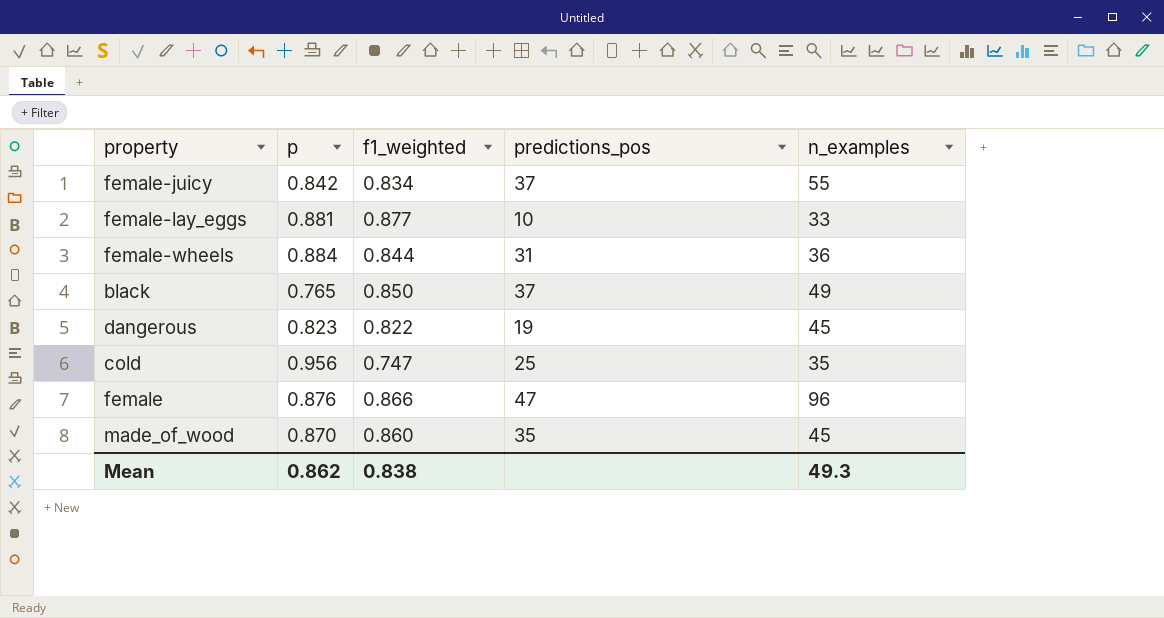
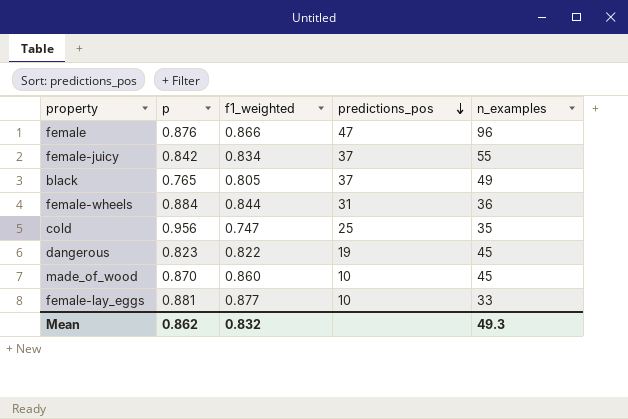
row order: none -> predictions_pos descending
black | f1_weighted: 0.850 -> 0.805
made_of_wood | predictions_pos: 35 -> 10
Mean | f1_weighted: 0.838 -> 0.832

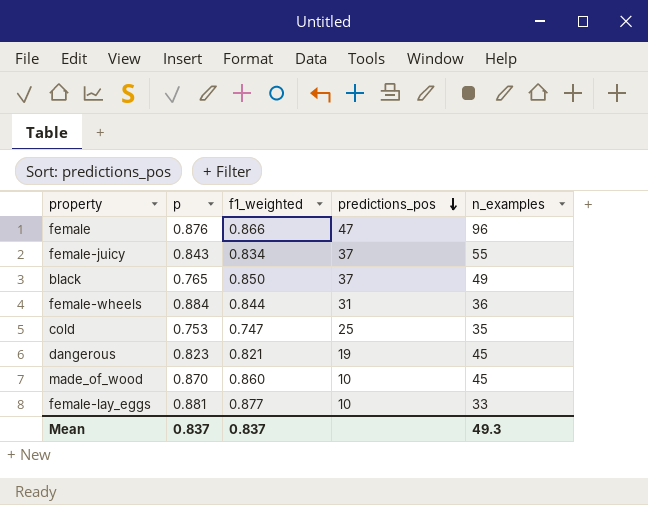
female-juicy | p: 0.842 -> 0.843
black | f1_weighted: 0.805 -> 0.850
cold | p: 0.956 -> 0.753
dangerous | f1_weighted: 0.822 -> 0.821
Mean | p: 0.862 -> 0.837
Mean | f1_weighted: 0.832 -> 0.837

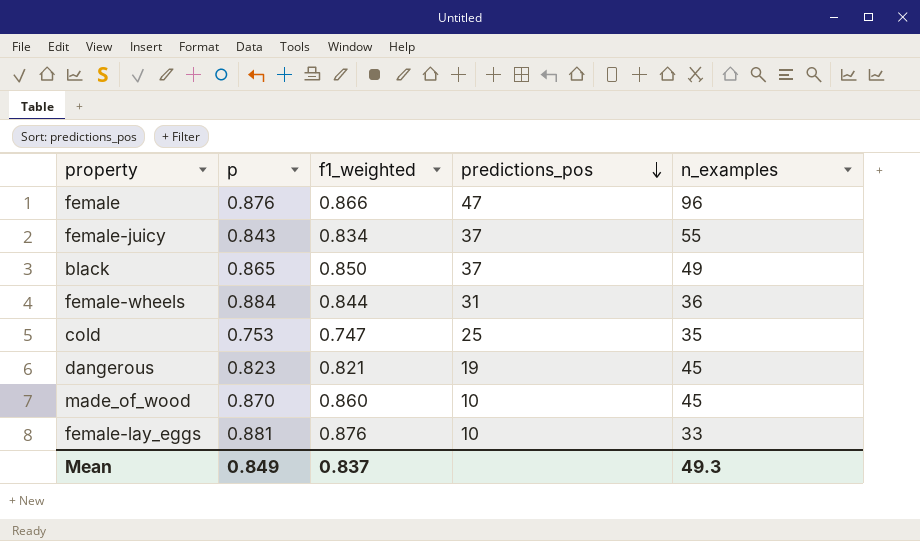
black | p: 0.765 -> 0.865
female-lay_eggs | f1_weighted: 0.877 -> 0.876
Mean | p: 0.837 -> 0.849

